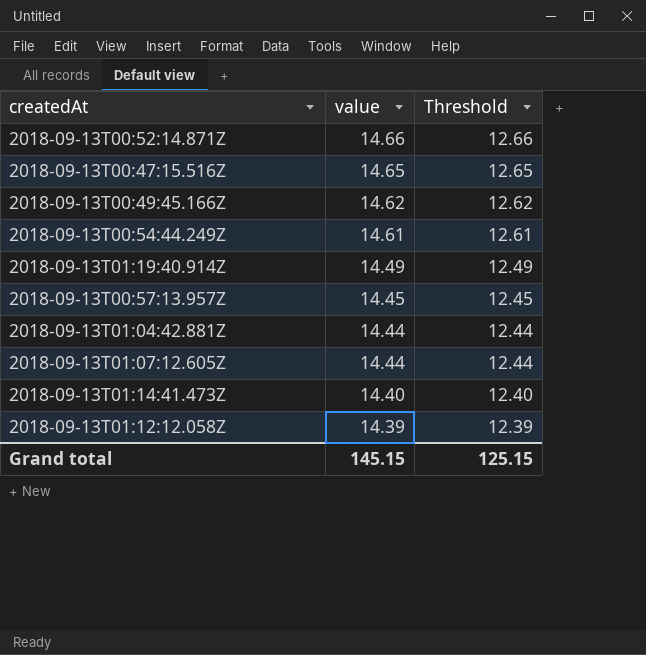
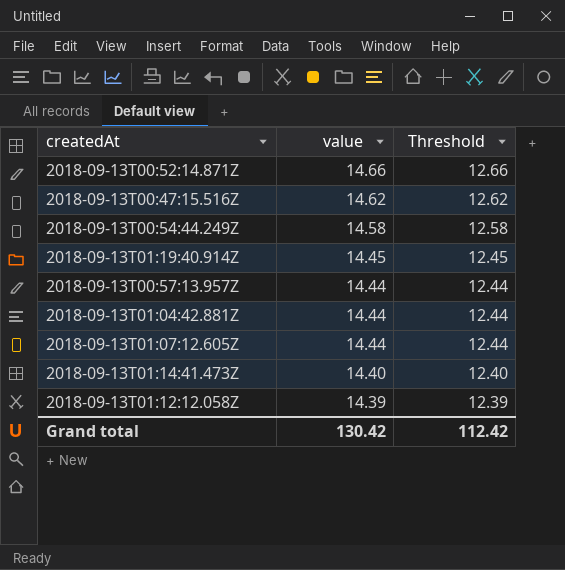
row 2018-09-13T00:49:45.166Z: 14.62 | 12.62 -> none
2018-09-13T00:47:15.516Z | value: 14.65 -> 14.62
2018-09-13T00:47:15.516Z | Threshold: 12.65 -> 12.62
2018-09-13T00:54:44.249Z | value: 14.61 -> 14.58
2018-09-13T00:54:44.249Z | Threshold: 12.61 -> 12.58
2018-09-13T01:19:40.914Z | value: 14.49 -> 14.45
2018-09-13T01:19:40.914Z | Threshold: 12.49 -> 12.45
2018-09-13T00:57:13.957Z | value: 14.45 -> 14.44
2018-09-13T00:57:13.957Z | Threshold: 12.45 -> 12.44
Grand total | value: 145.15 -> 130.42
Grand total | Threshold: 125.15 -> 112.42

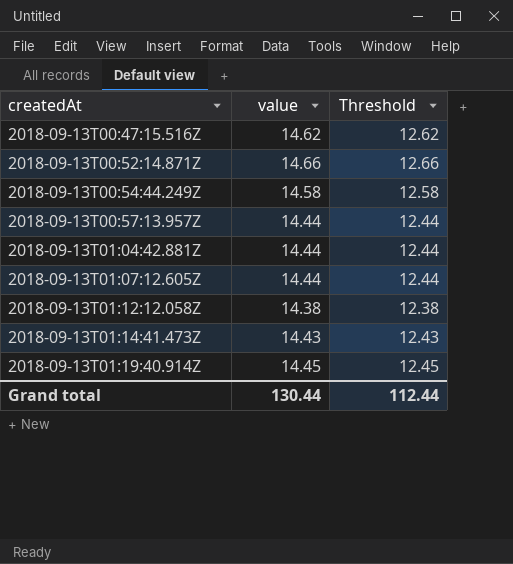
row order: value descending -> createdAt ascending
2018-09-13T01:12:12.058Z | value: 14.39 -> 14.38
2018-09-13T01:12:12.058Z | Threshold: 12.39 -> 12.38
2018-09-13T01:14:41.473Z | value: 14.40 -> 14.43
2018-09-13T01:14:41.473Z | Threshold: 12.40 -> 12.43
Grand total | value: 130.42 -> 130.44
Grand total | Threshold: 112.42 -> 112.44

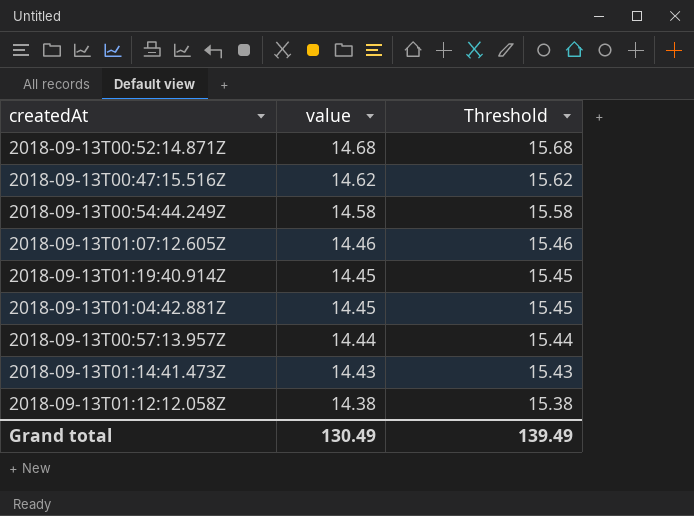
row order: createdAt ascending -> value descending
column Threshold | formula: [value] - 2 -> [value] + 1
2018-09-13T00:52:14.871Z | value: 14.66 -> 14.68
2018-09-13T01:07:12.605Z | value: 14.44 -> 14.46
2018-09-13T01:04:42.881Z | value: 14.44 -> 14.45
Grand total | value: 130.44 -> 130.49
Grand total | Threshold: 112.44 -> 139.49

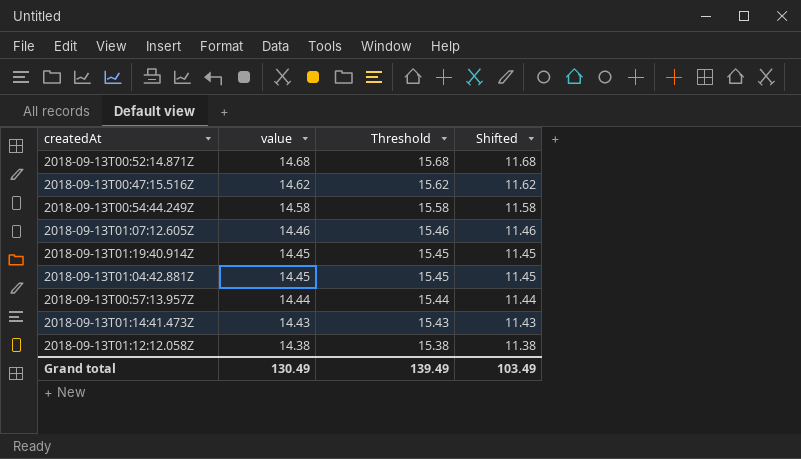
column Shifted | formula: none -> [value] - 3

